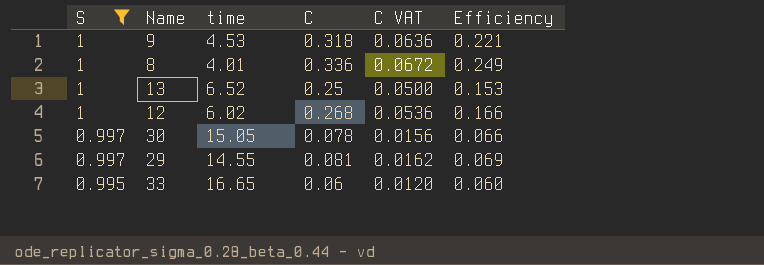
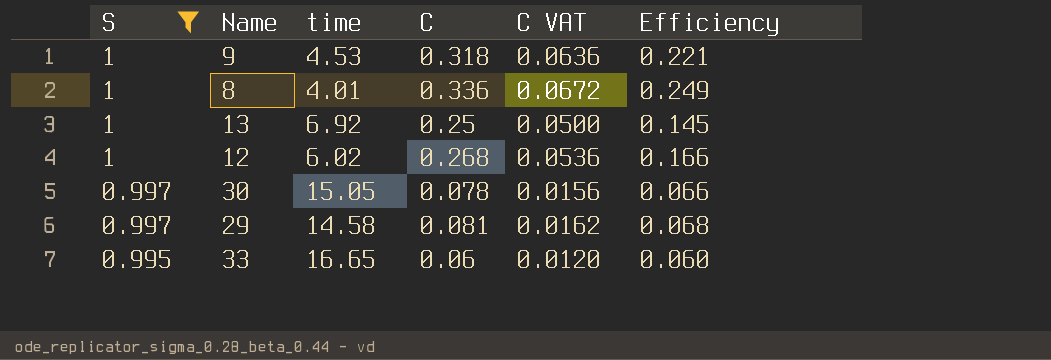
13 | time: 6.52 -> 6.92
13 | Efficiency: 0.153 -> 0.145
29 | time: 14.55 -> 14.58
29 | Efficiency: 0.069 -> 0.068

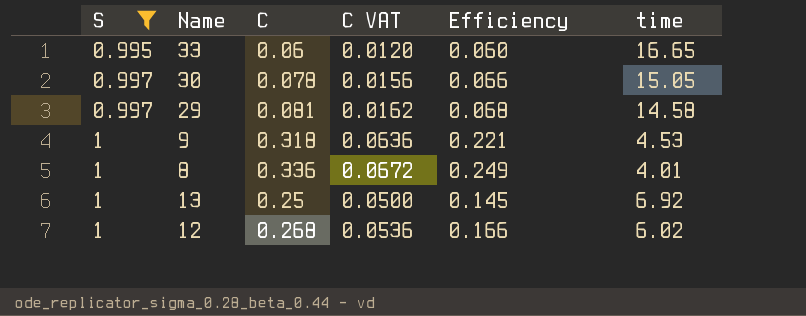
row order: S descending -> S ascending
column time | position: 3 -> 6

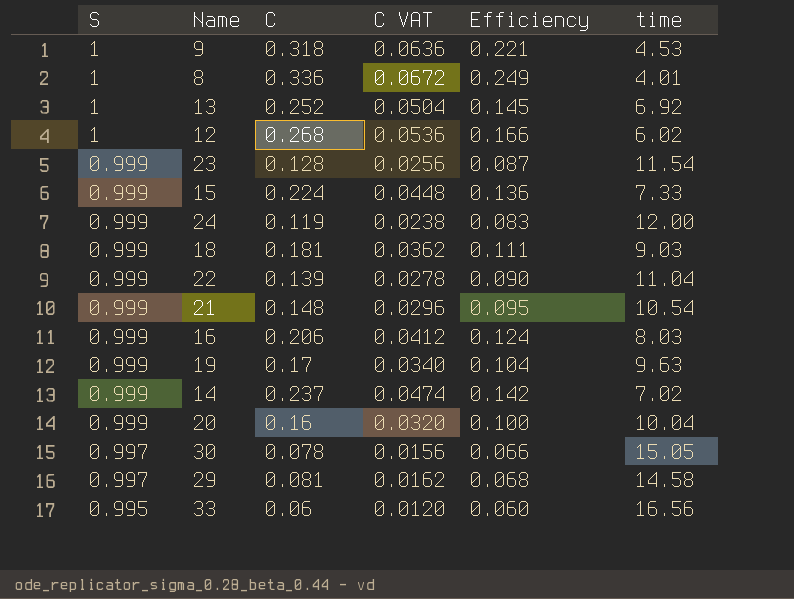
filter: S != 0.999 -> none
row order: S ascending -> S descending
13 | C: 0.25 -> 0.252
13 | C VAT: 0.0500 -> 0.0504
33 | time: 16.65 -> 16.56

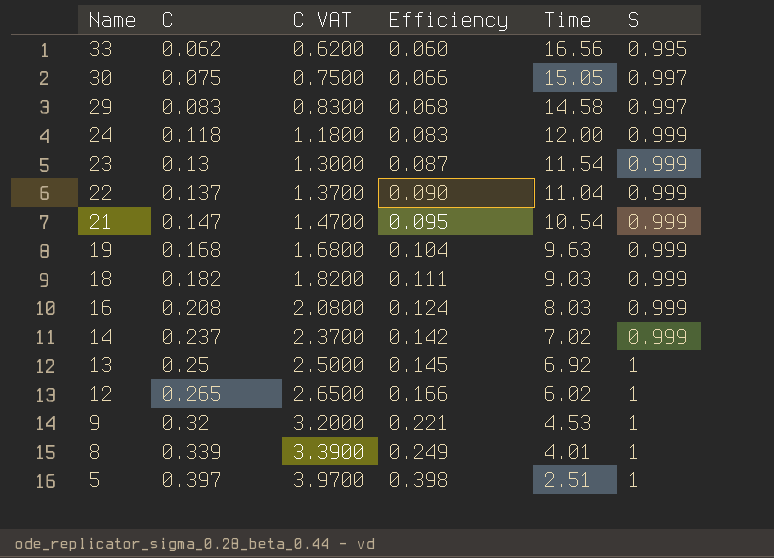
row order: S descending -> Name descending
column C VAT | formula: [C] * 0.2 -> [C] * 10
column name: time -> Time
column S | position: 1 -> 6
row 15: 0.999 | 0.224 | 0.0448 | 0.136 | 7.33 -> none
row 20: 0.999 | 0.16 | 0.0320 | 0.100 | 10.04 -> none
33 | C: 0.06 -> 0.062
30 | C: 0.078 -> 0.075
29 | C: 0.081 -> 0.083
24 | C: 0.119 -> 0.118
23 | C: 0.128 -> 0.13
22 | C: 0.139 -> 0.137
21 | C: 0.148 -> 0.147
19 | C: 0.17 -> 0.168
18 | C: 0.181 -> 0.182
16 | C: 0.206 -> 0.208
13 | C: 0.252 -> 0.25
12 | C: 0.268 -> 0.265
9 | C: 0.318 -> 0.32
8 | C: 0.336 -> 0.339
row 5: none -> 0.397 | 3.9700 | 0.398 | 2.51 | 1

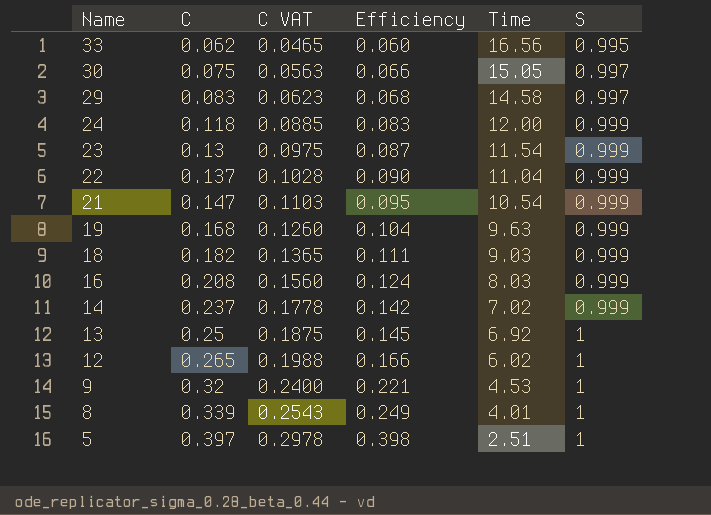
column C VAT | formula: [C] * 10 -> [C] * 0.75

